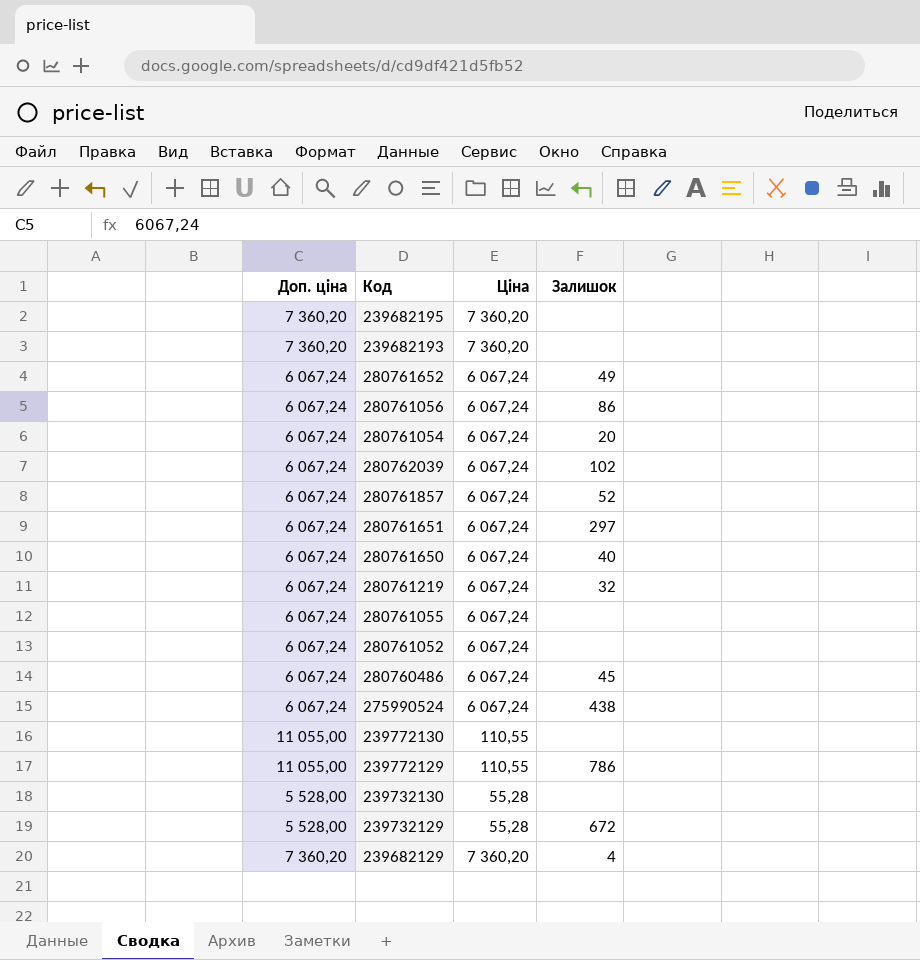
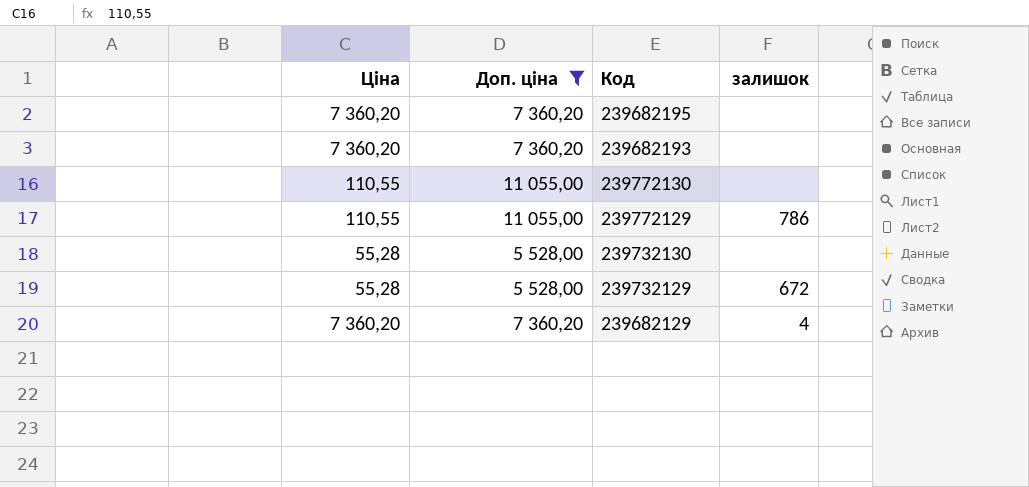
filter: none -> Доп. ціна != 6 067,24
column Ціна | position: 3 -> 1
column name: Залишок -> залишок

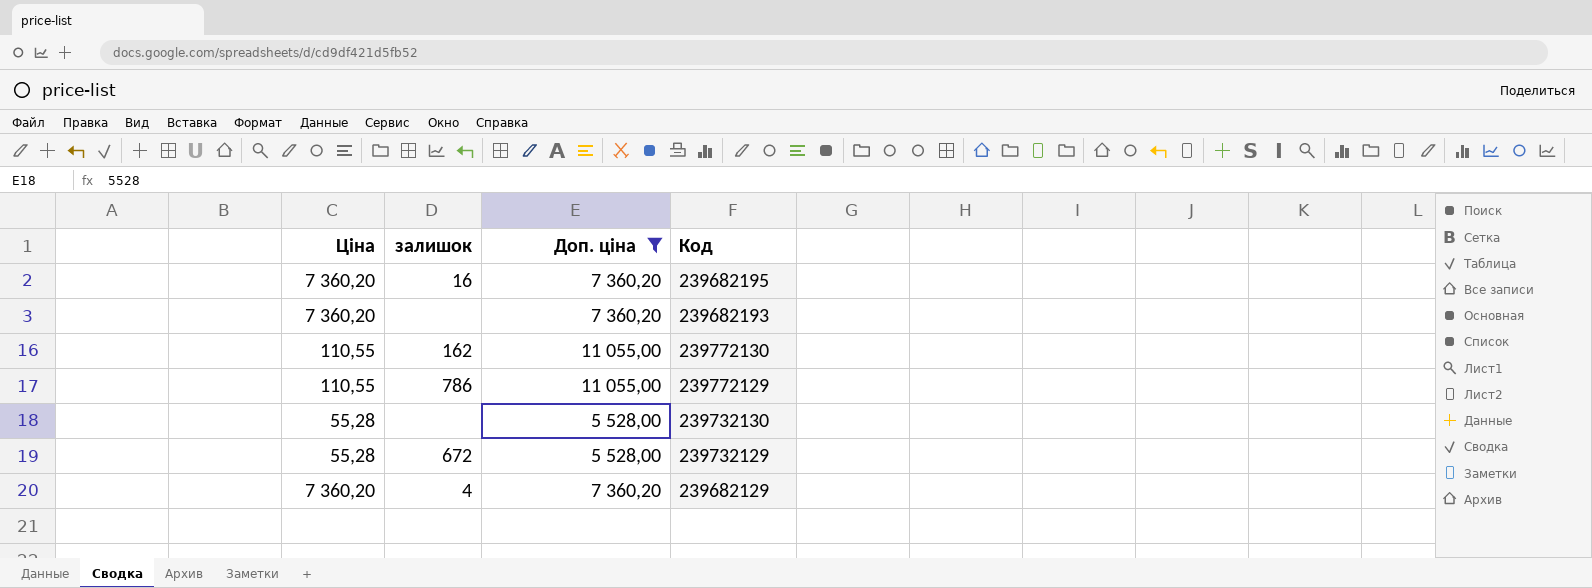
column залишок | position: 4 -> 2
239682195 | залишок: none -> 16
239772130 | залишок: none -> 162

